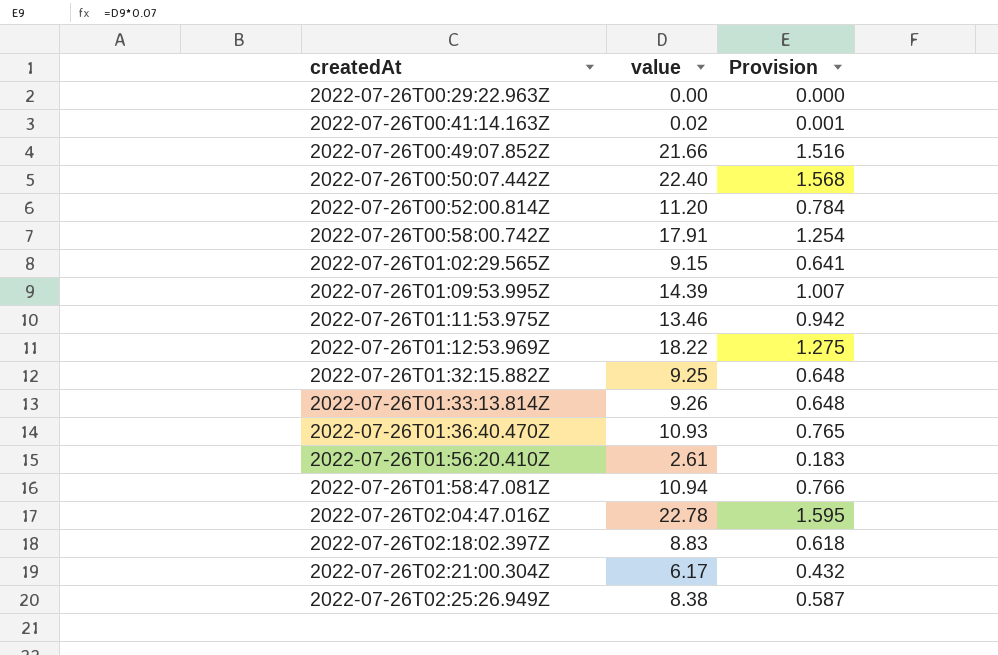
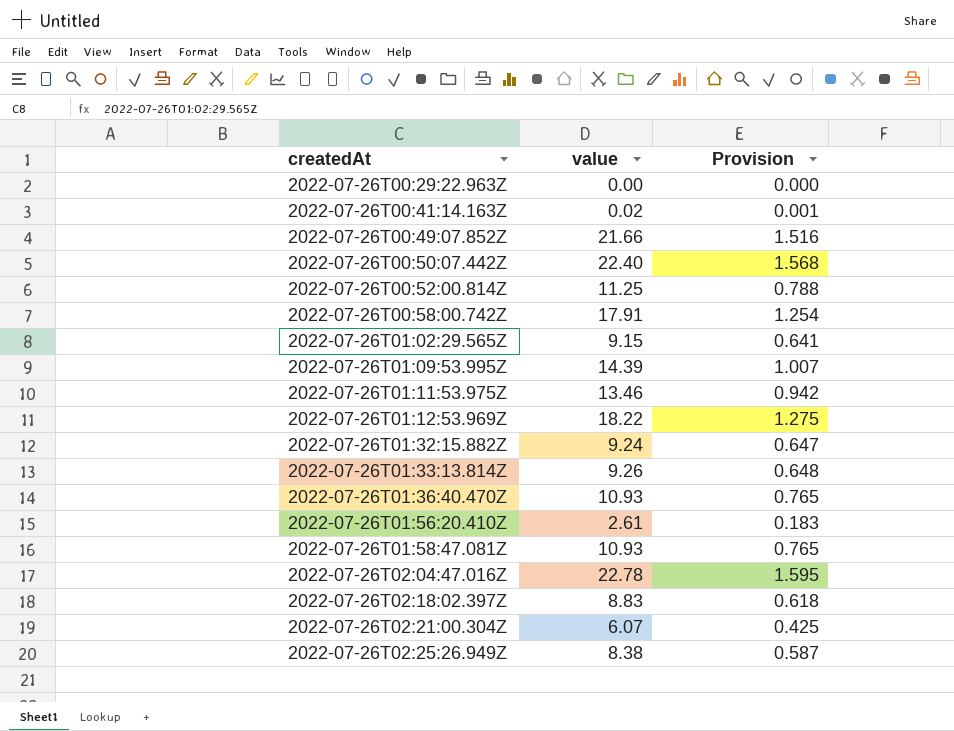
2022-07-26T00:52:00.814Z | value: 11.20 -> 11.25
2022-07-26T00:52:00.814Z | Provision: 0.784 -> 0.788
2022-07-26T01:32:15.882Z | value: 9.25 -> 9.24
2022-07-26T01:32:15.882Z | Provision: 0.648 -> 0.647
2022-07-26T01:58:47.081Z | value: 10.94 -> 10.93
2022-07-26T01:58:47.081Z | Provision: 0.766 -> 0.765
2022-07-26T02:21:00.304Z | value: 6.17 -> 6.07
2022-07-26T02:21:00.304Z | Provision: 0.432 -> 0.425

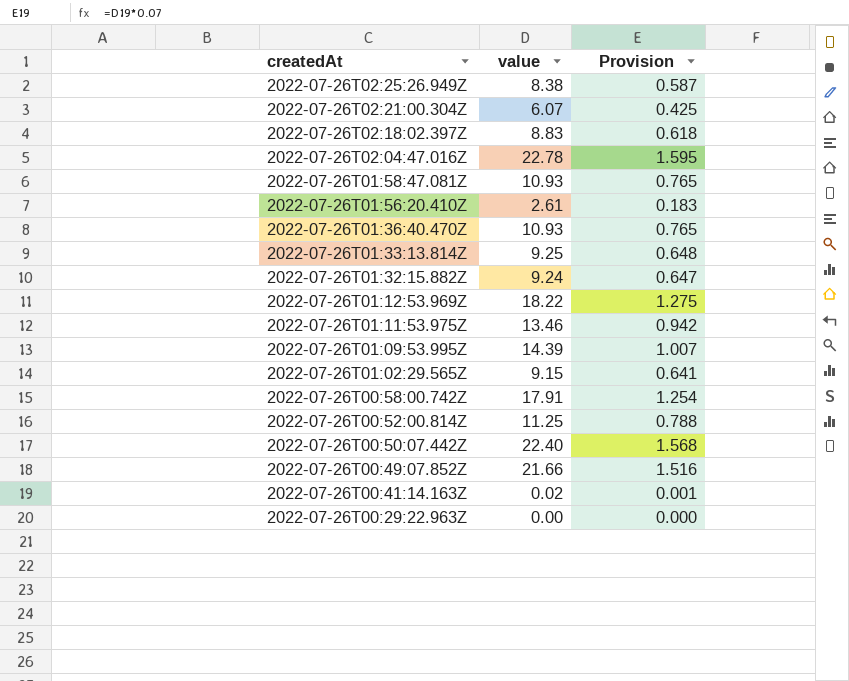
row order: createdAt ascending -> createdAt descending
2022-07-26T01:33:13.814Z | value: 9.26 -> 9.25

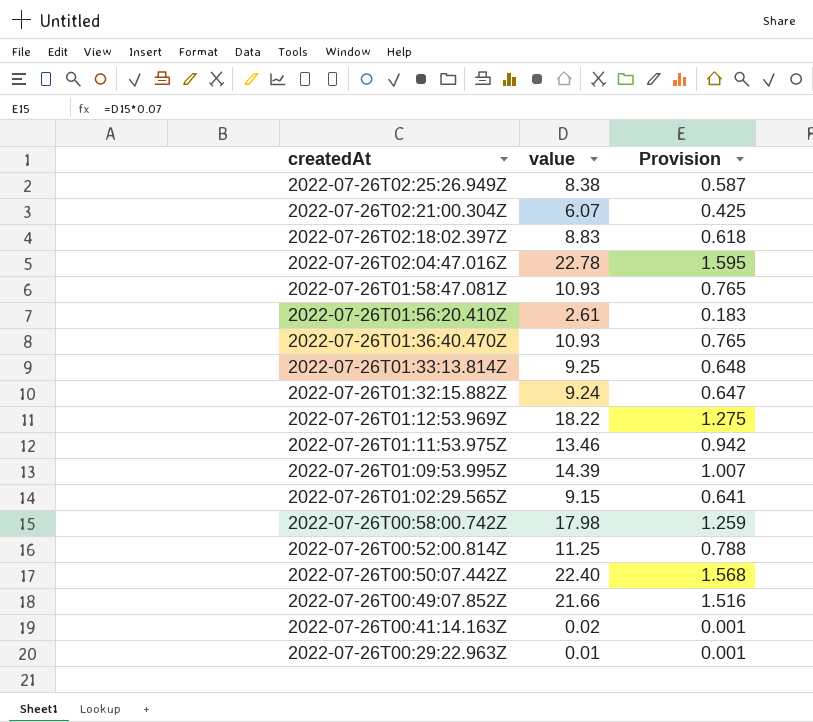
2022-07-26T00:58:00.742Z | value: 17.91 -> 17.98
2022-07-26T00:58:00.742Z | Provision: 1.254 -> 1.259
2022-07-26T00:29:22.963Z | value: 0.00 -> 0.01
2022-07-26T00:29:22.963Z | Provision: 0.000 -> 0.001

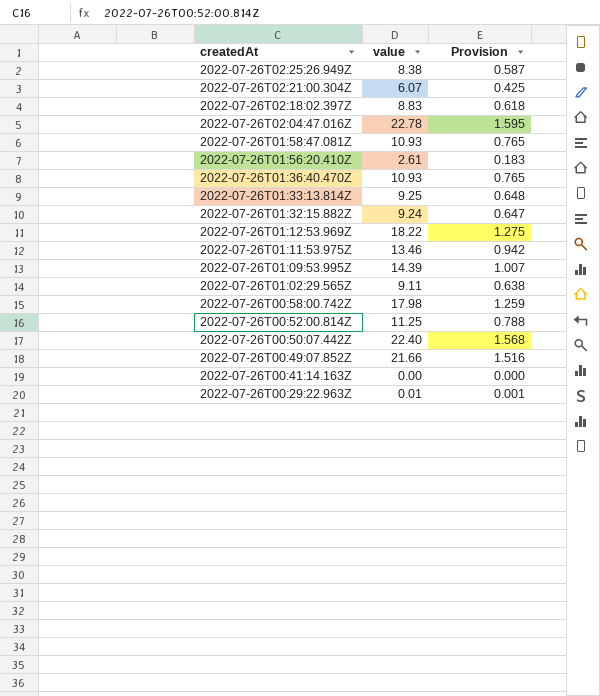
2022-07-26T01:02:29.565Z | value: 9.15 -> 9.11
2022-07-26T01:02:29.565Z | Provision: 0.641 -> 0.638
2022-07-26T00:41:14.163Z | value: 0.02 -> 0.00
2022-07-26T00:41:14.163Z | Provision: 0.001 -> 0.000

